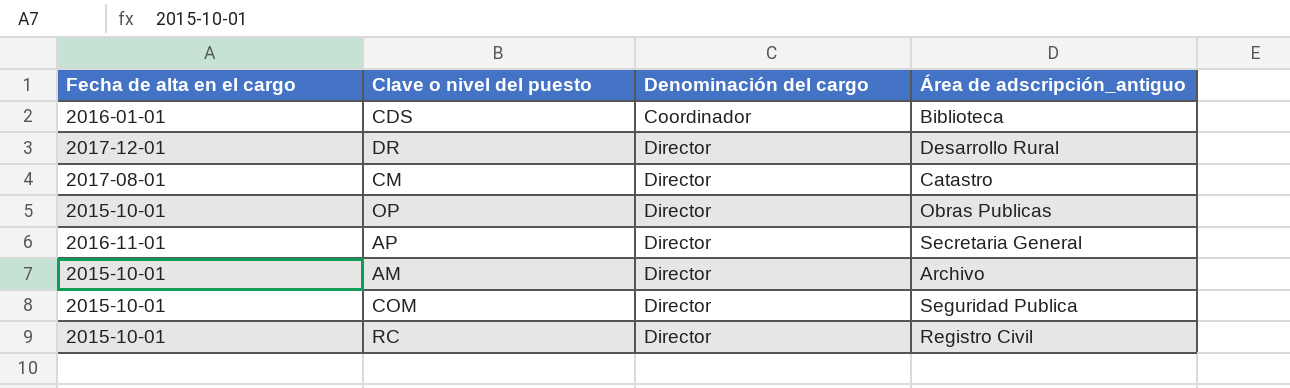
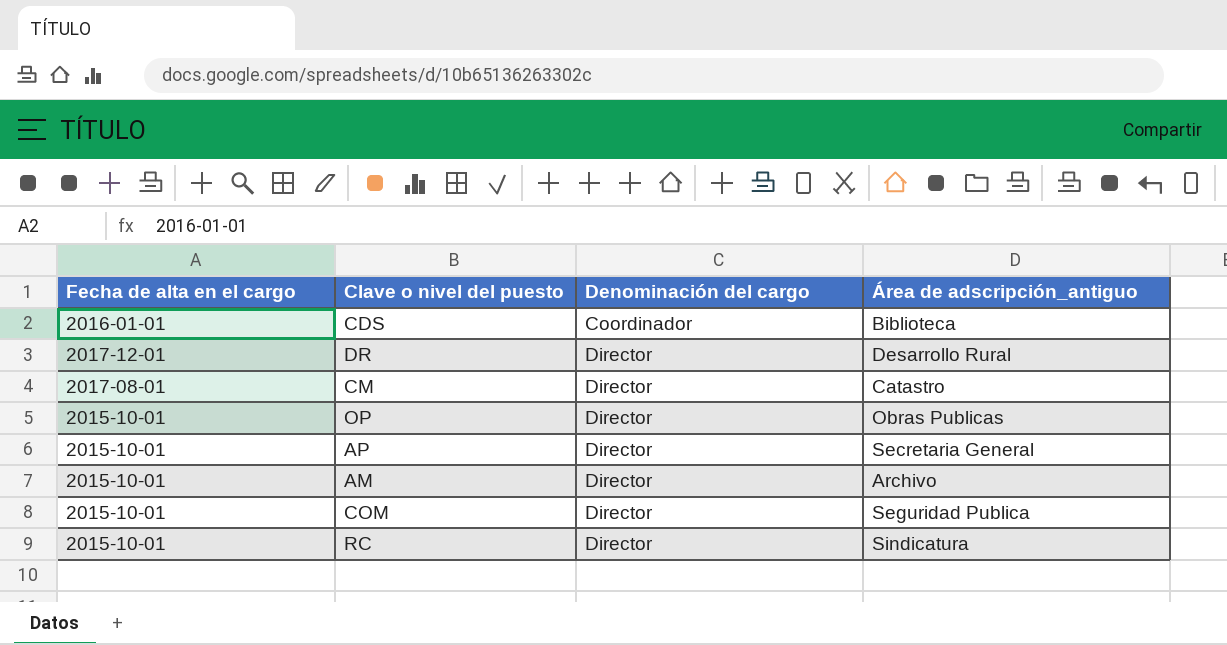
AP | Fecha de alta en el cargo: 2016-11-01 -> 2015-10-01
RC | Área de adscripción_antiguo: Registro Civil -> Sindicatura

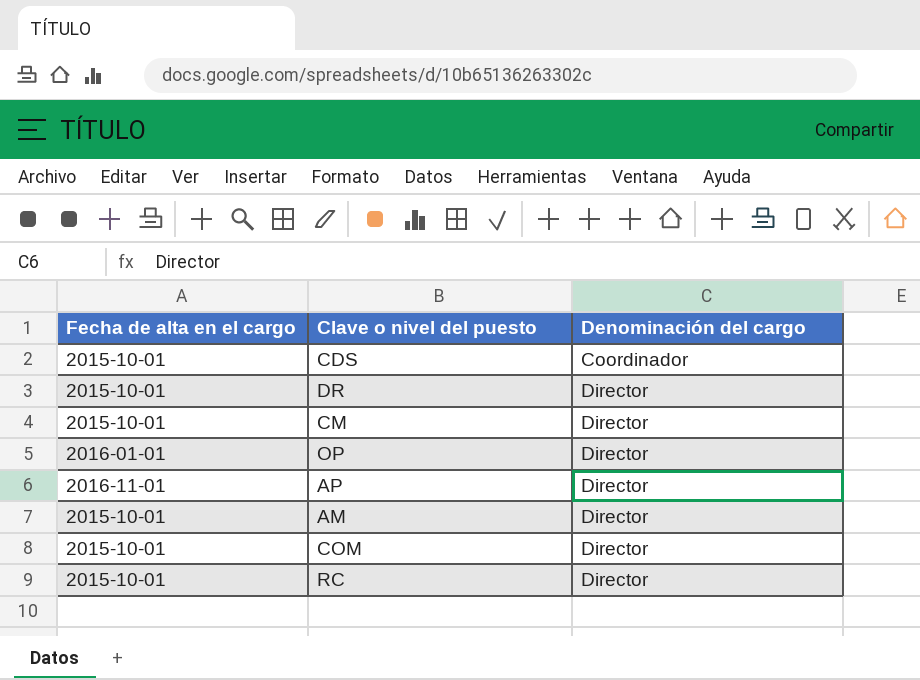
column Área de adscripción_antiguo | position: 4 -> none
CDS | Fecha de alta en el cargo: 2016-01-01 -> 2015-10-01
DR | Fecha de alta en el cargo: 2017-12-01 -> 2015-10-01
CM | Fecha de alta en el cargo: 2017-08-01 -> 2015-10-01
OP | Fecha de alta en el cargo: 2015-10-01 -> 2016-01-01
AP | Fecha de alta en el cargo: 2015-10-01 -> 2016-11-01

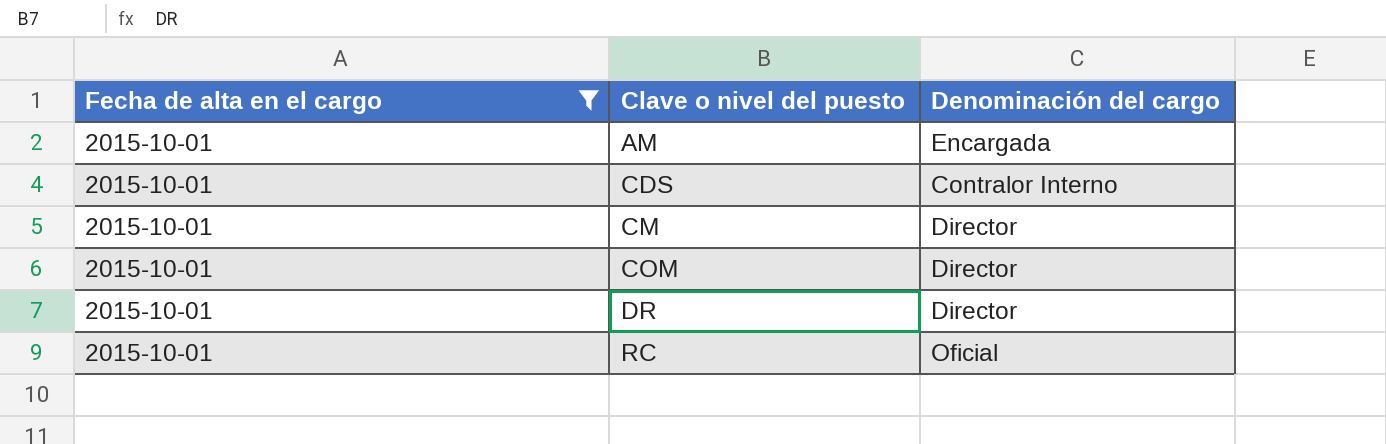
filter: none -> Fecha de alta en el cargo = 2015-10-01
row order: Denominación del cargo ascending -> Clave o nivel del puesto ascending
AM | Denominación del cargo: Director -> Encargada
CDS | Denominación del cargo: Coordinador -> Contralor Interno
RC | Denominación del cargo: Director -> Oficial

